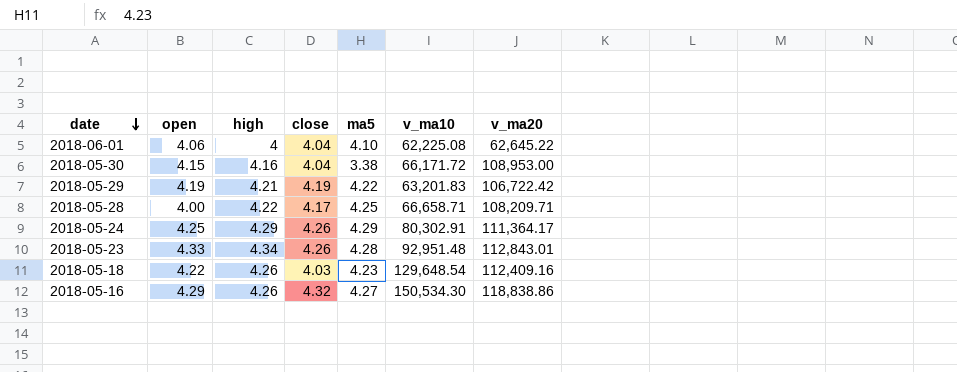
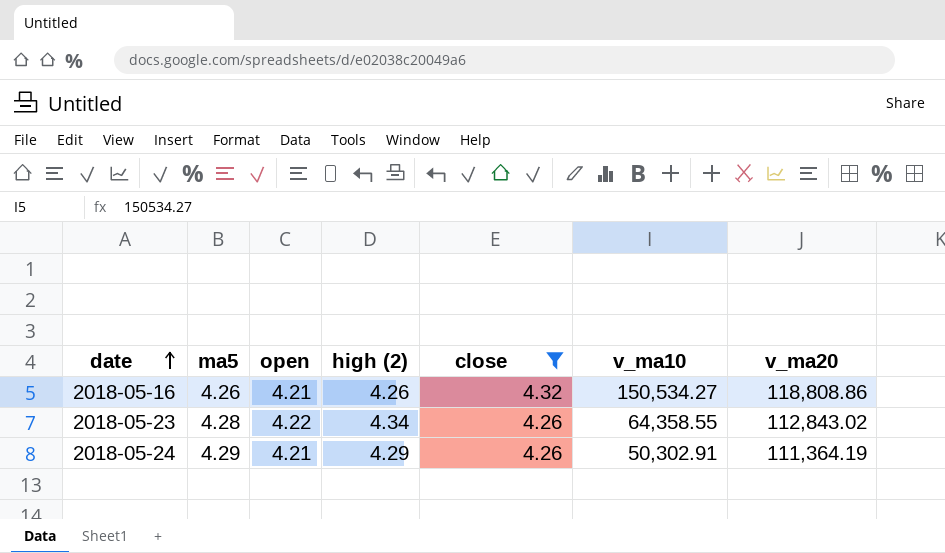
filter: none -> close >= 4.26
row order: date descending -> date ascending
column ma5 | position: 5 -> 2
column name: high -> high (2)
2018-05-16 | ma5: 4.27 -> 4.26
2018-05-16 | open: 4.29 -> 4.21
2018-05-16 | v_ma10: 150,534.30 -> 150,534.27
2018-05-16 | v_ma20: 118,838.86 -> 118,808.86
2018-05-23 | open: 4.33 -> 4.22
2018-05-23 | v_ma10: 92,951.48 -> 64,358.55
2018-05-23 | v_ma20: 112,843.01 -> 112,843.02
2018-05-24 | open: 4.25 -> 4.21
2018-05-24 | v_ma10: 80,302.91 -> 50,302.91
2018-05-24 | v_ma20: 111,364.17 -> 111,364.19

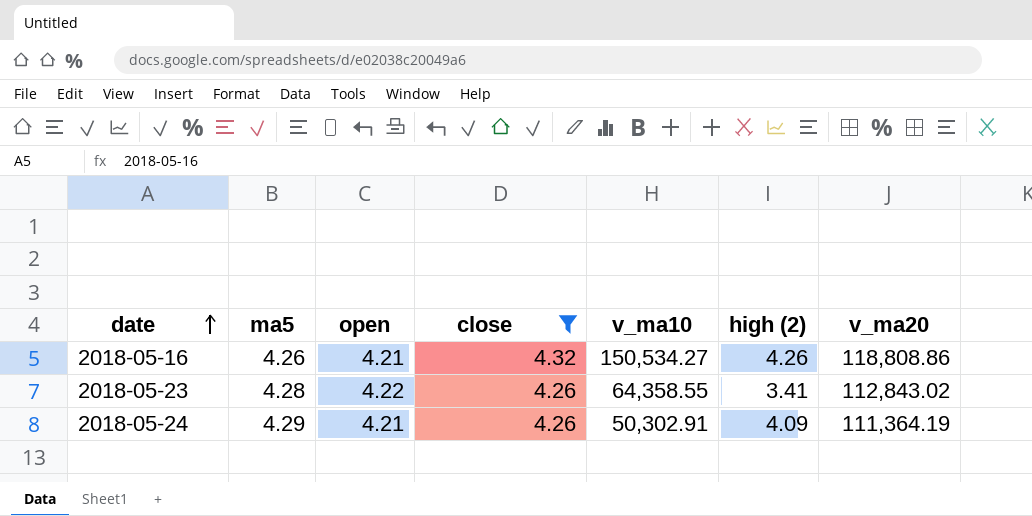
column high (2) | position: 4 -> 6
2018-05-23 | high (2): 4.34 -> 3.41
2018-05-24 | high (2): 4.29 -> 4.09

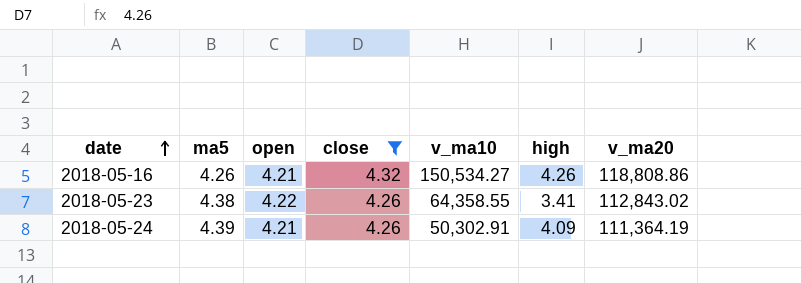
column name: high (2) -> high
2018-05-23 | ma5: 4.28 -> 4.38
2018-05-24 | ma5: 4.29 -> 4.39

